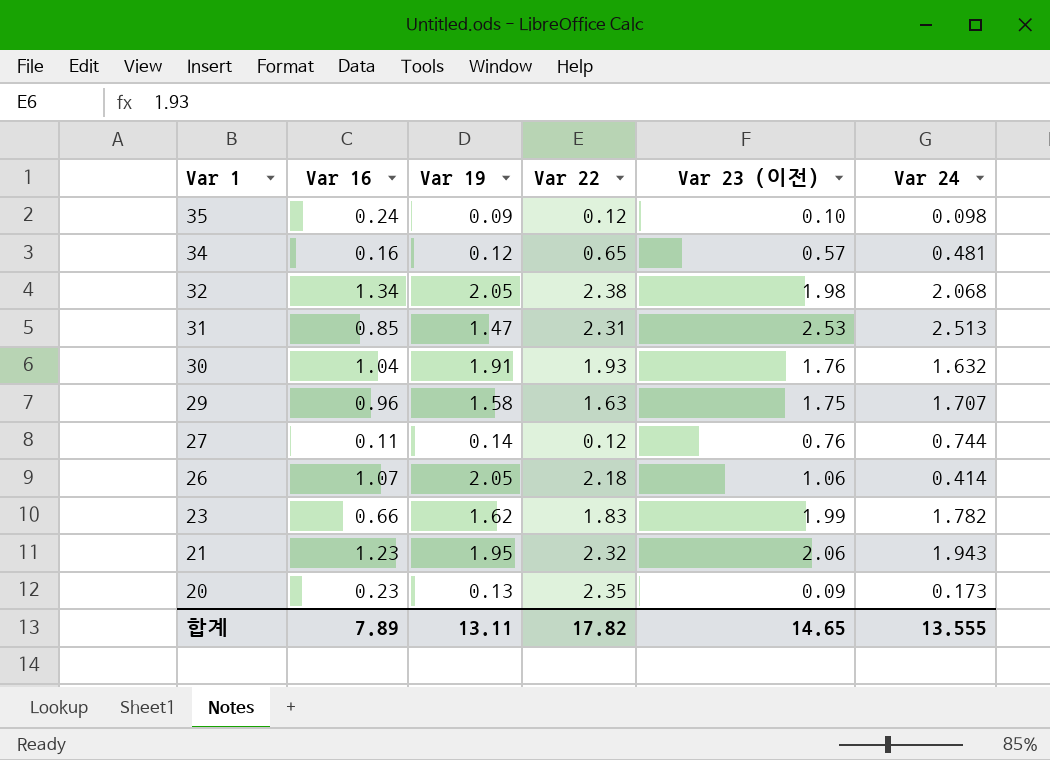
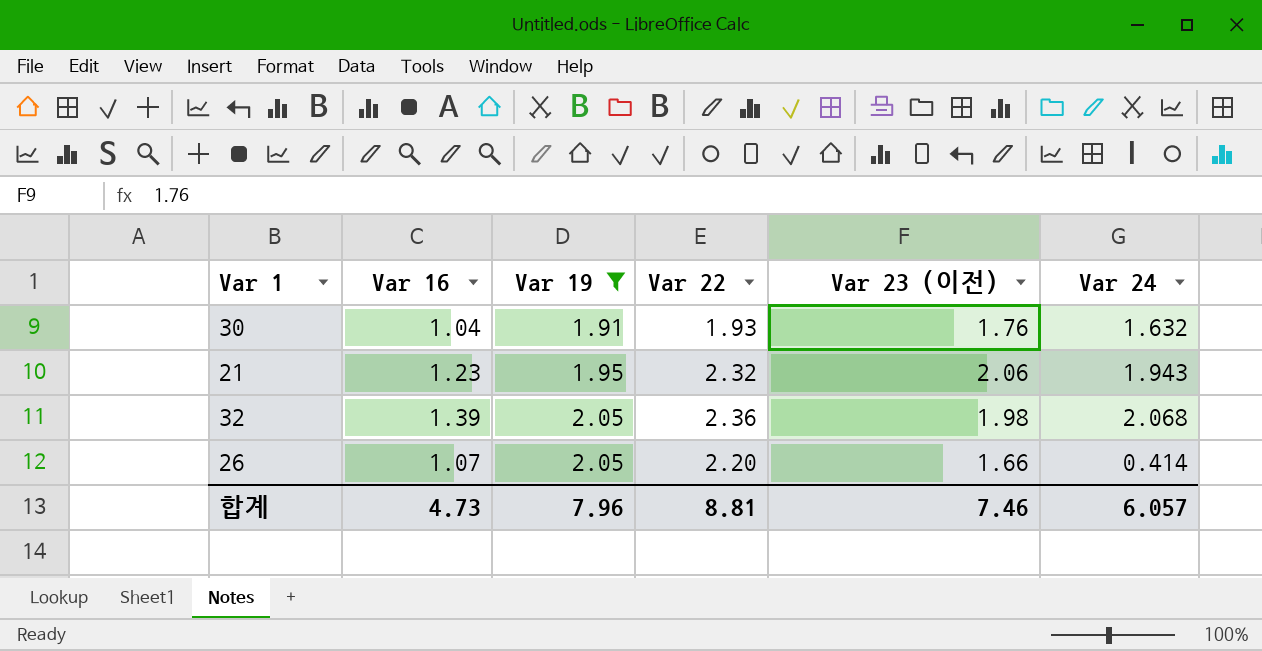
filter: none -> Var 19 >= 1.91
row order: Var 1 descending -> Var 19 ascending
32 | Var 16: 1.34 -> 1.39
32 | Var 22: 2.38 -> 2.36
26 | Var 22: 2.18 -> 2.20
26 | Var 23 (이전): 1.06 -> 1.66
합계 | Var 16: 7.89 -> 4.73
합계 | Var 19: 13.11 -> 7.96
합계 | Var 22: 17.82 -> 8.81
합계 | Var 23 (이전): 14.65 -> 7.46
합계 | Var 24: 13.555 -> 6.057

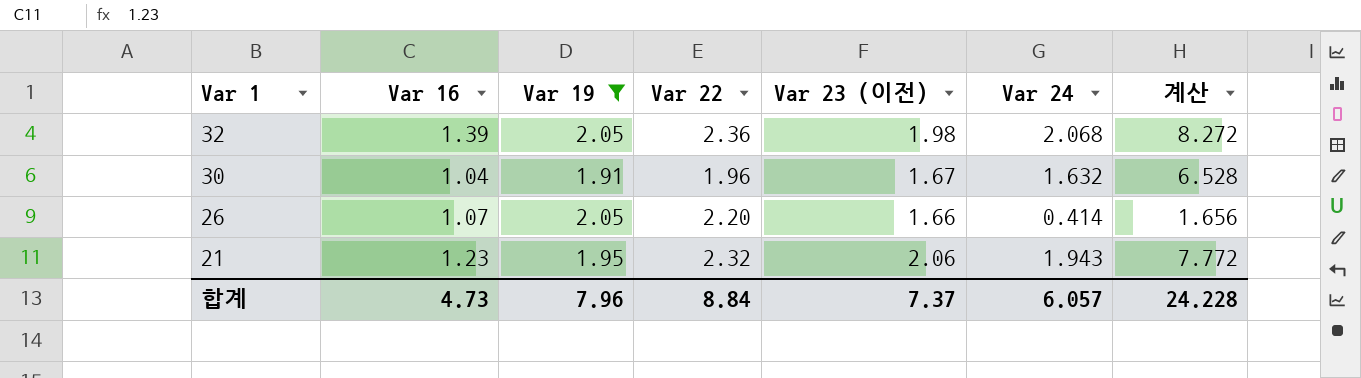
row order: Var 19 ascending -> Var 1 descending
column 계산 | formula: none -> [Var 24] * 4
30 | Var 22: 1.93 -> 1.96
30 | Var 23 (이전): 1.76 -> 1.67
합계 | Var 22: 8.81 -> 8.84
합계 | Var 23 (이전): 7.46 -> 7.37

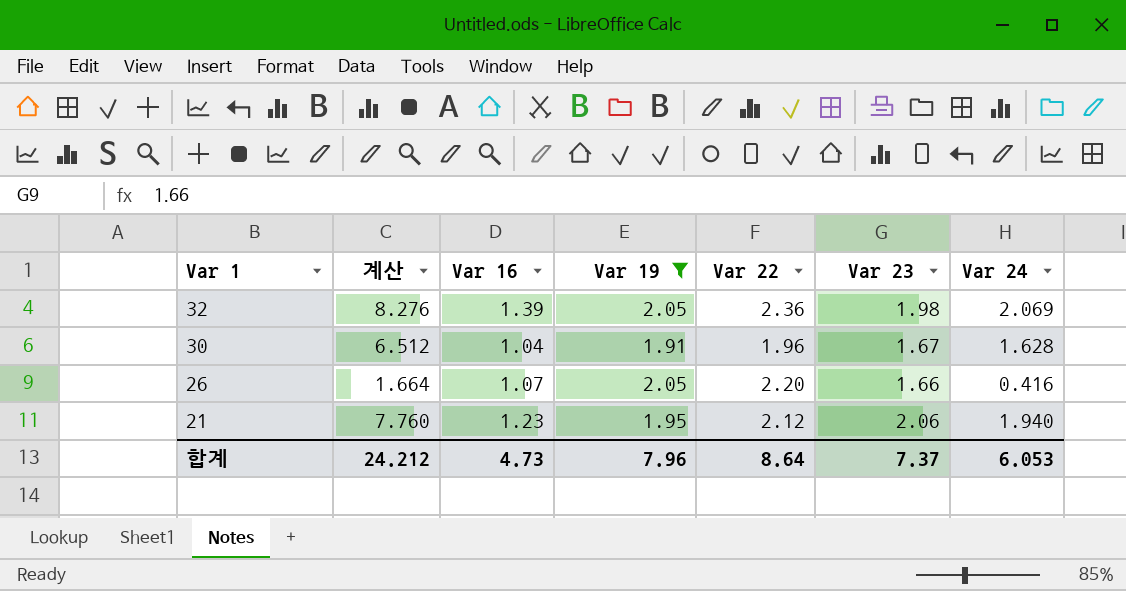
column 계산 | position: 7 -> 2
column name: Var 23 (이전) -> Var 23
32 | 계산: 8.272 -> 8.276
32 | Var 24: 2.068 -> 2.069
30 | 계산: 6.528 -> 6.512
30 | Var 24: 1.632 -> 1.628
26 | 계산: 1.656 -> 1.664
26 | Var 24: 0.414 -> 0.416
21 | 계산: 7.772 -> 7.760
21 | Var 22: 2.32 -> 2.12
21 | Var 24: 1.943 -> 1.940
합계 | 계산: 24.228 -> 24.212
합계 | Var 22: 8.84 -> 8.64
합계 | Var 24: 6.057 -> 6.053

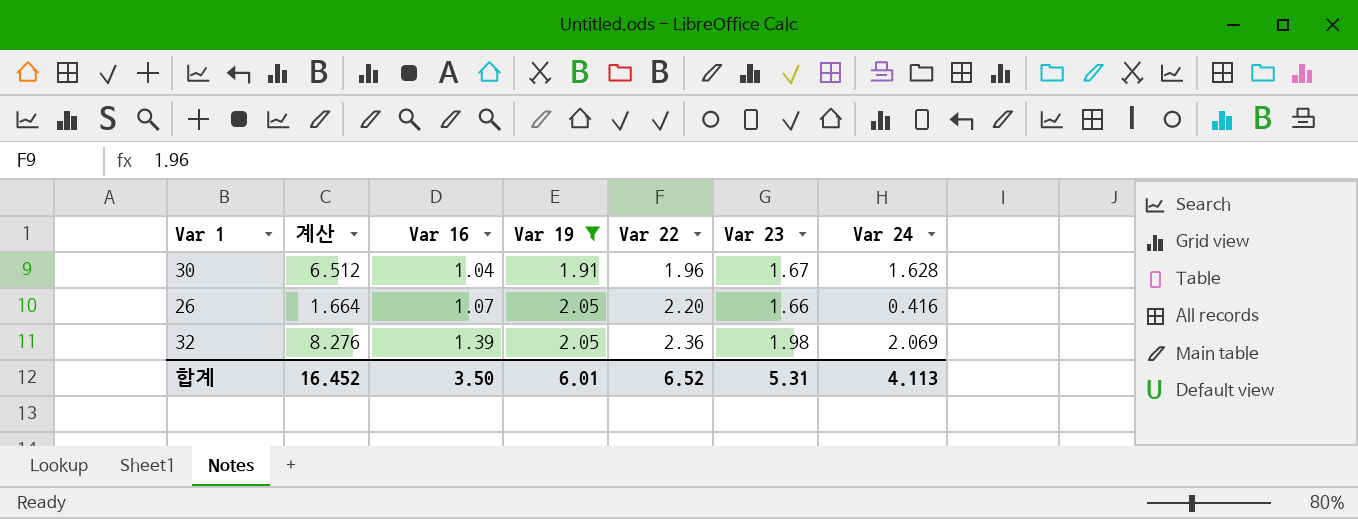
row order: Var 1 descending -> Var 16 ascending
row 21: 7.760 | 1.23 | 1.95 | 2.12 | 2.06 | 1.940 -> none
합계 | 계산: 24.212 -> 16.452
합계 | Var 16: 4.73 -> 3.50
합계 | Var 19: 7.96 -> 6.01
합계 | Var 22: 8.64 -> 6.52
합계 | Var 23: 7.37 -> 5.31
합계 | Var 24: 6.053 -> 4.113

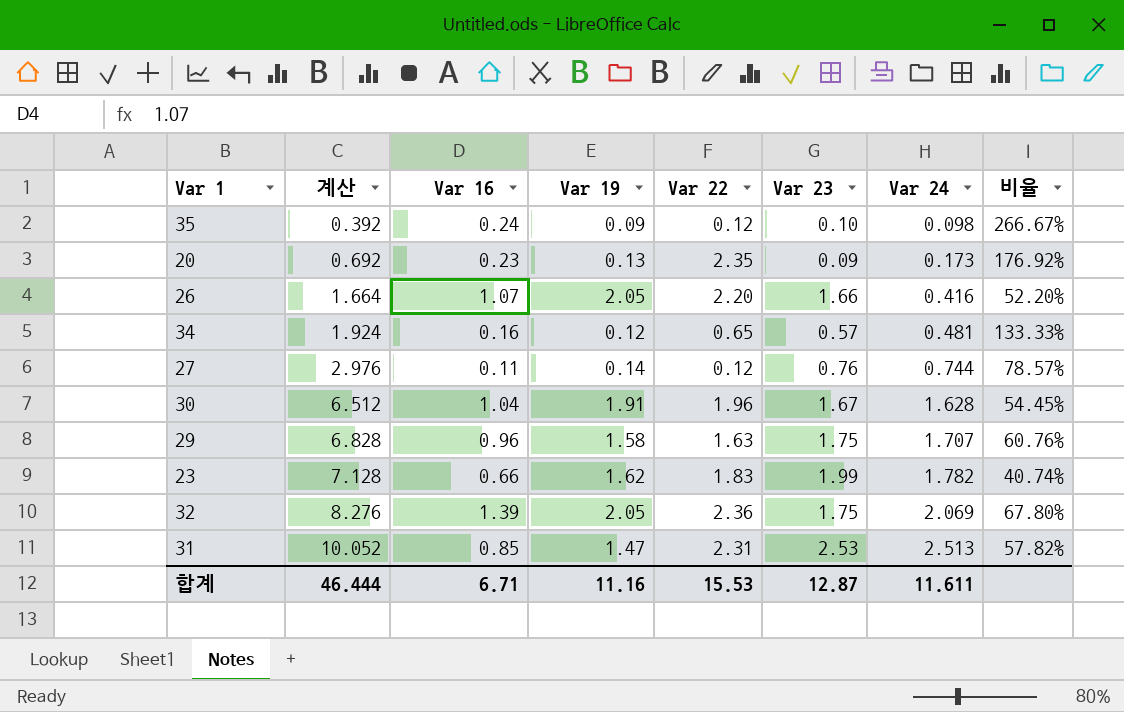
filter: Var 19 >= 1.91 -> none
row order: Var 16 ascending -> 계산 ascending
column 비율 | formula: none -> [Var 16] / [Var 19]
32 | Var 23: 1.98 -> 1.75
합계 | 계산: 16.452 -> 46.444
합계 | Var 16: 3.50 -> 6.71
합계 | Var 19: 6.01 -> 11.16
합계 | Var 22: 6.52 -> 15.53
합계 | Var 23: 5.31 -> 12.87
합계 | Var 24: 4.113 -> 11.611

